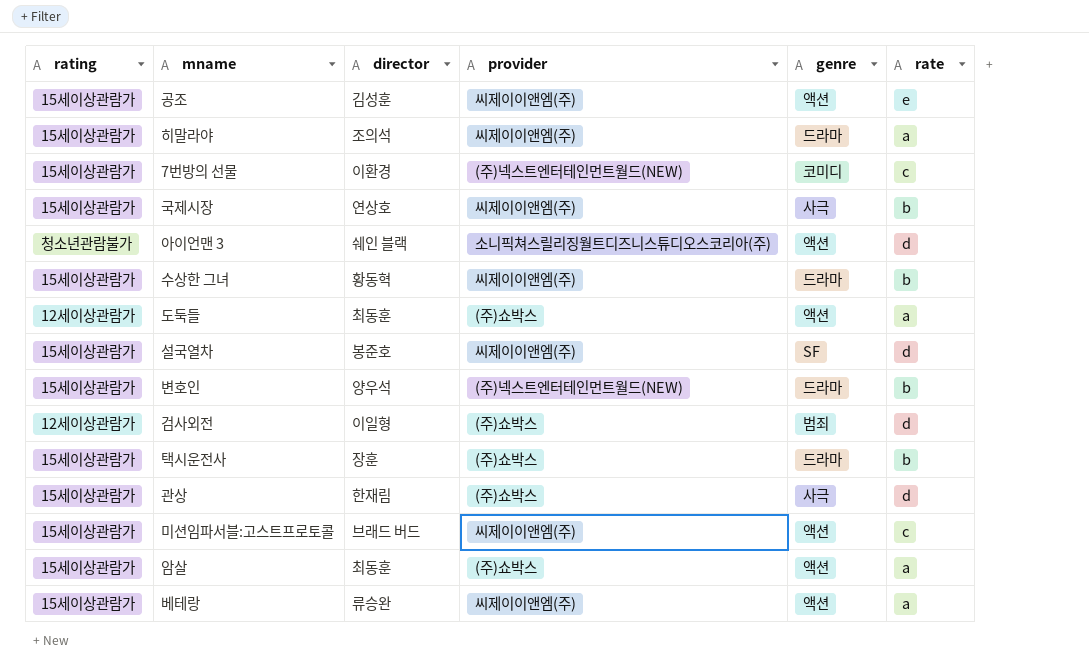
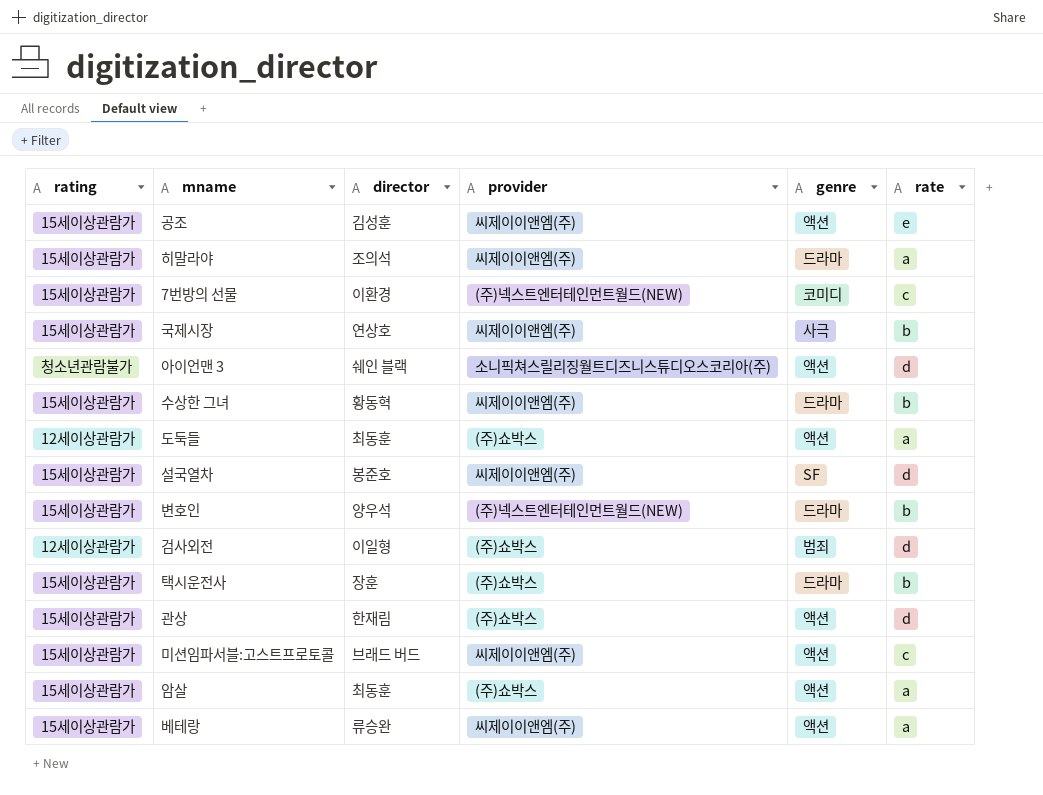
관상 | genre: 사극 -> 액션

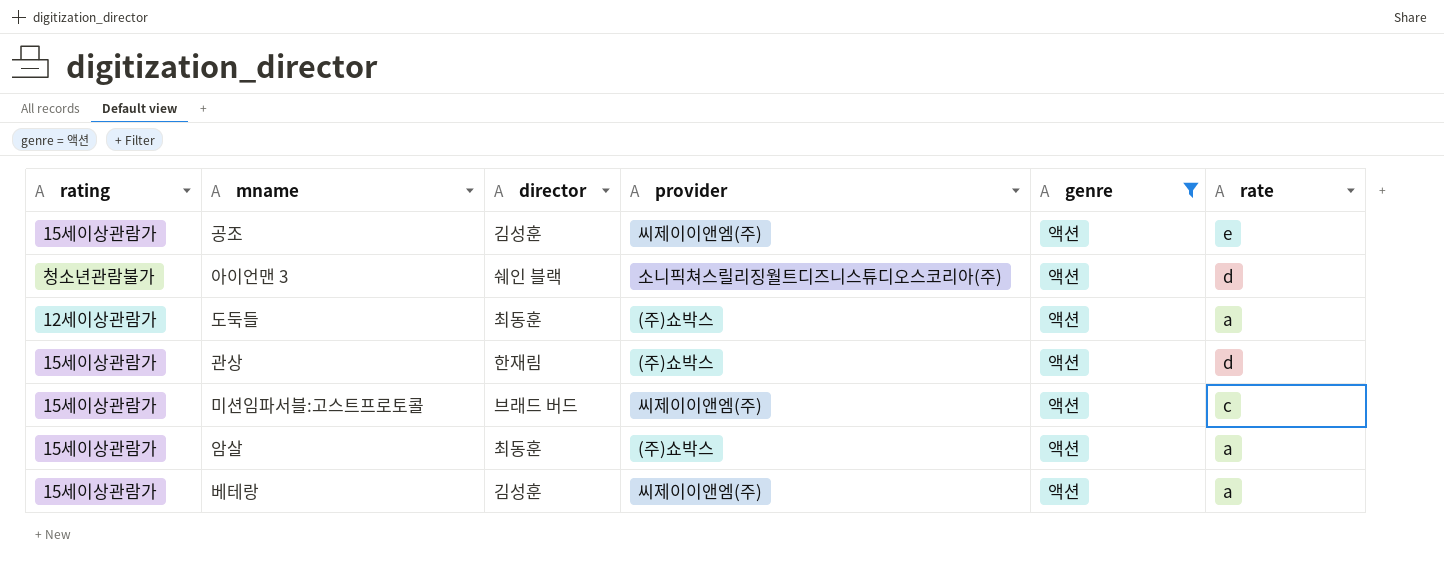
filter: none -> genre = 액션
베테랑 | director: 류승완 -> 김성훈

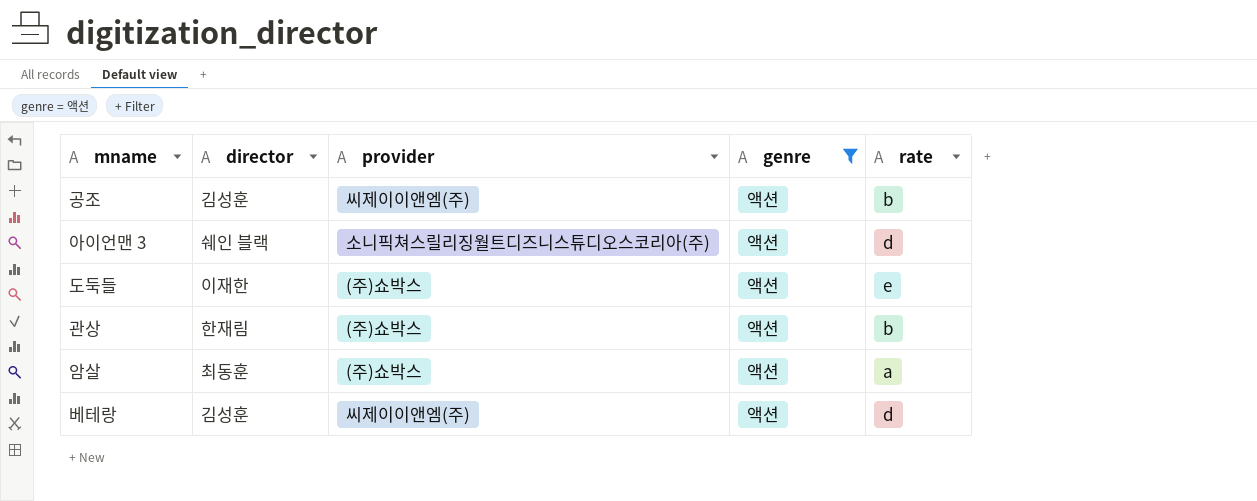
column rating | position: 1 -> none
row 미션임파서블:고스트프로토콜: 15세이상관람가 | 브래드 버드 | 씨제이이앤엠(주) | 액션 | c -> none
공조 | rate: e -> b
도둑들 | director: 최동훈 -> 이재한
도둑들 | rate: a -> e
관상 | rate: d -> b
베테랑 | rate: a -> d

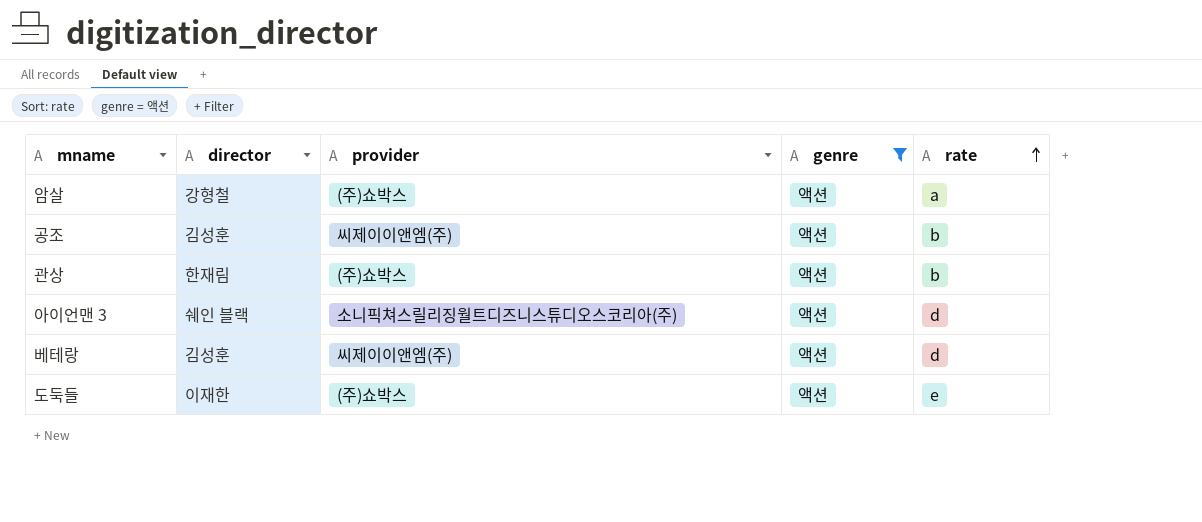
row order: none -> rate ascending
암살 | director: 최동훈 -> 강형철

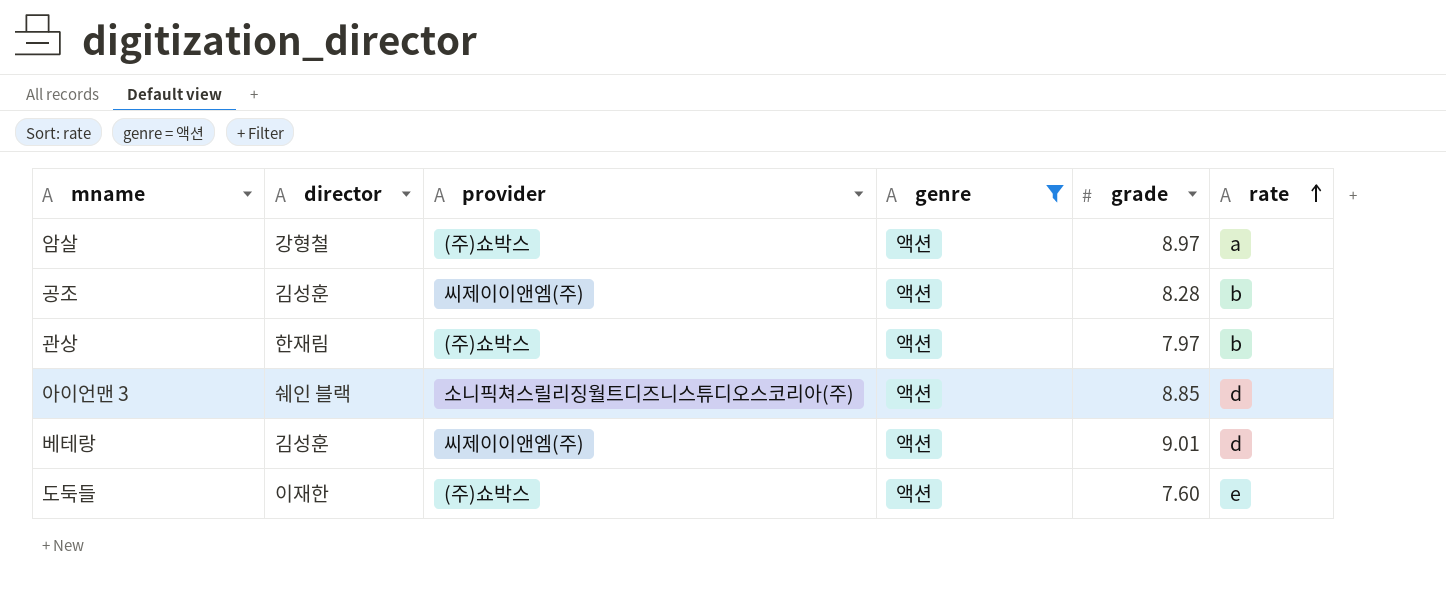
column grade | position: none -> 5

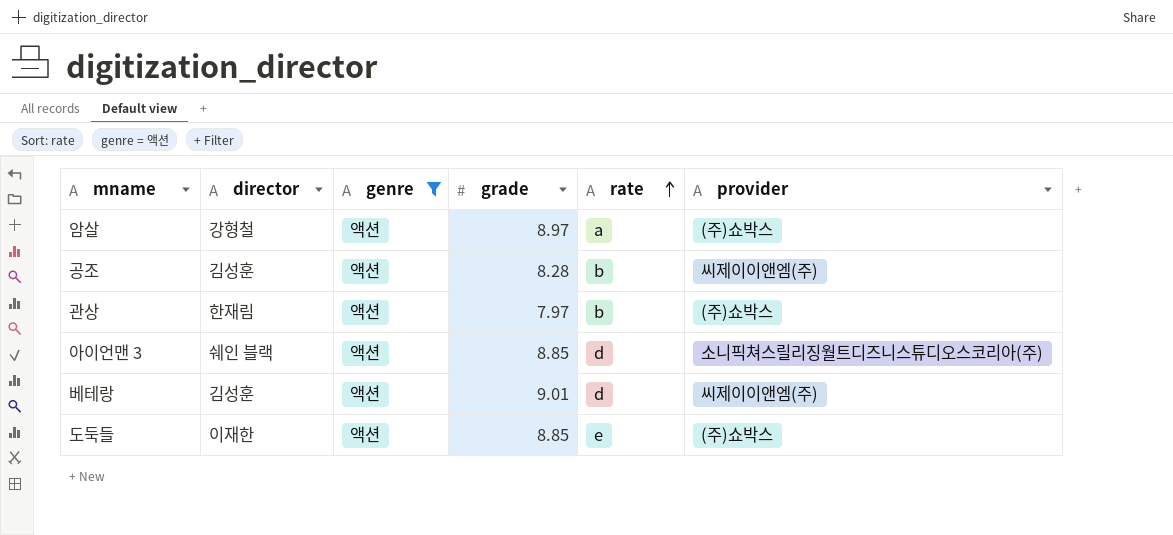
column provider | position: 3 -> 6
도둑들 | grade: 7.60 -> 8.85

